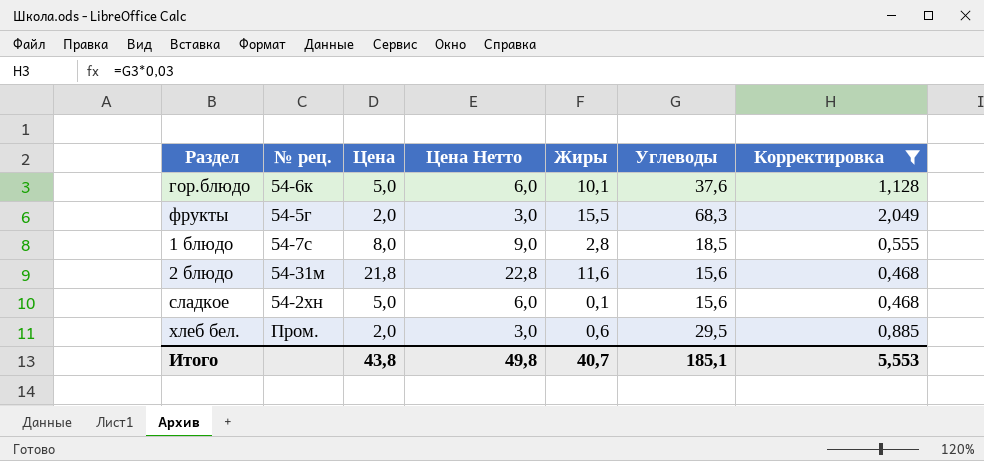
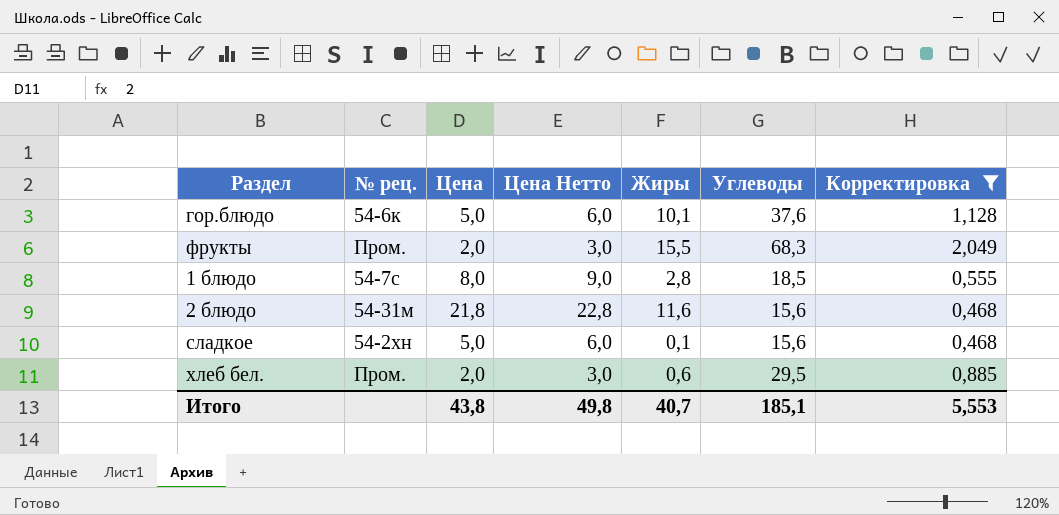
фрукты | № рец.: 54-5г -> Пром.

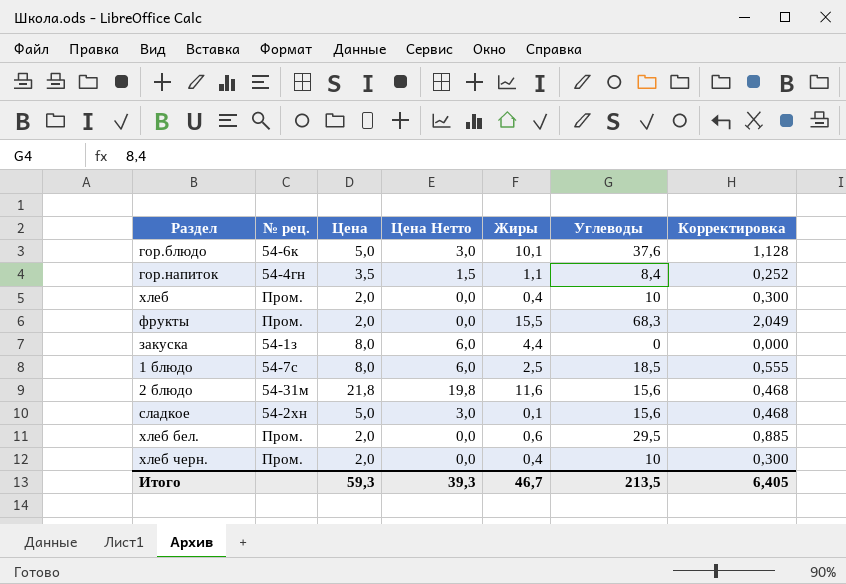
filter: Корректировка >= 0,468 -> none
column Цена Нетто | formula: [Цена] + 1 -> [Цена] - 2
1 блюдо | Жиры: 2,8 -> 2,5
Итого | Цена: 43,8 -> 59,3
Итого | Цена Нетто: 49,8 -> 39,3
Итого | Жиры: 40,7 -> 46,7
Итого | Углеводы: 185,1 -> 213,5
Итого | Корректировка: 5,553 -> 6,405

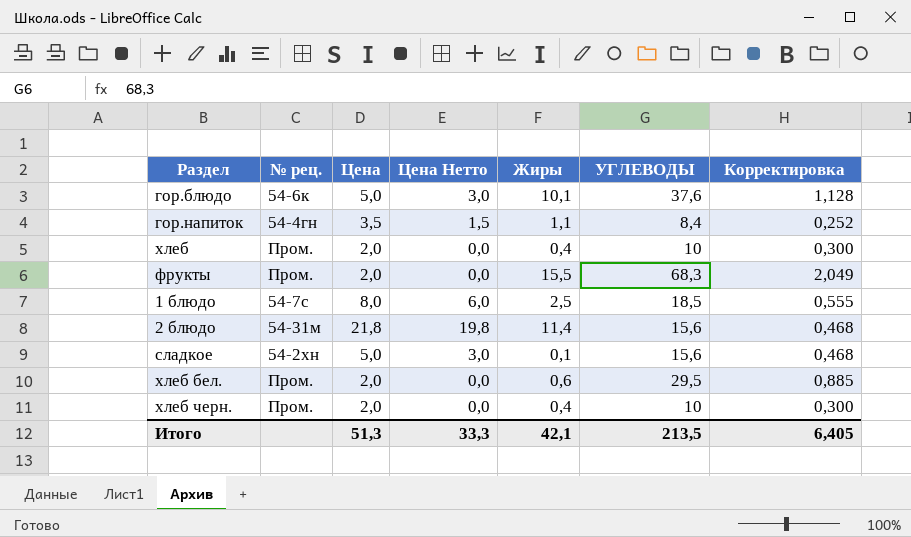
column name: Углеводы -> УГЛЕВОДЫ
row закуска: 54-1з | 8,0 | 6,0 | 4,4 | 0 | 0,000 -> none
2 блюдо | Жиры: 11,6 -> 11,4
Итого | Цена: 59,3 -> 51,3
Итого | Цена Нетто: 39,3 -> 33,3
Итого | Жиры: 46,7 -> 42,1

